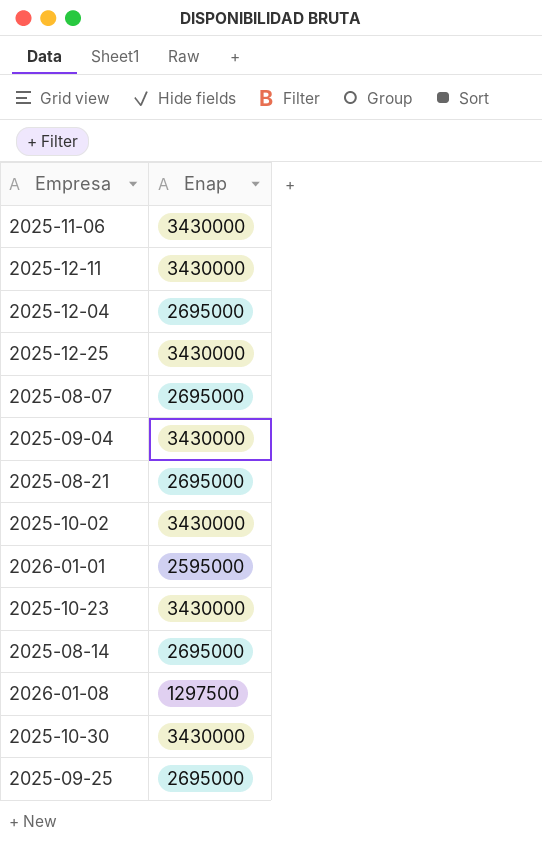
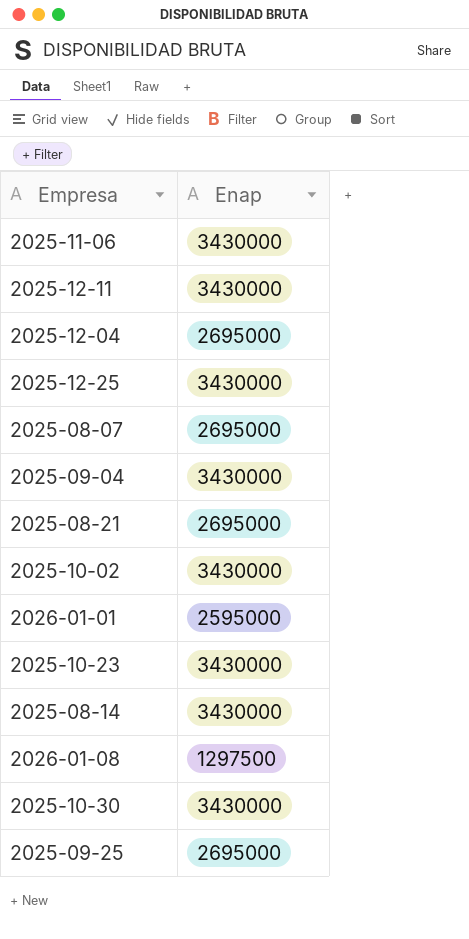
2025-08-14 | Enap: 2695000 -> 3430000

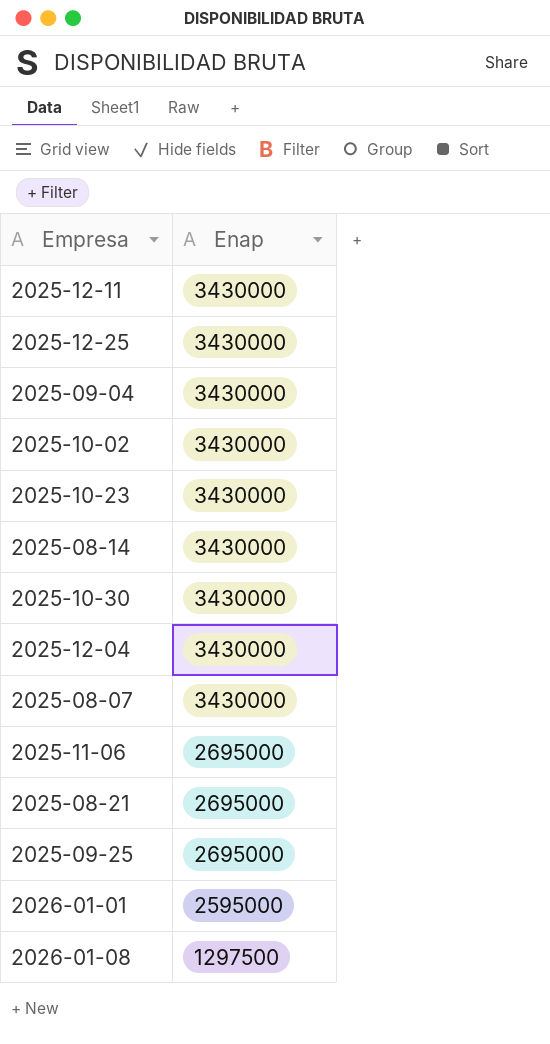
row order: none -> Enap descending
2025-12-04 | Enap: 2695000 -> 3430000
2025-08-07 | Enap: 2695000 -> 3430000
2025-11-06 | Enap: 3430000 -> 2695000

